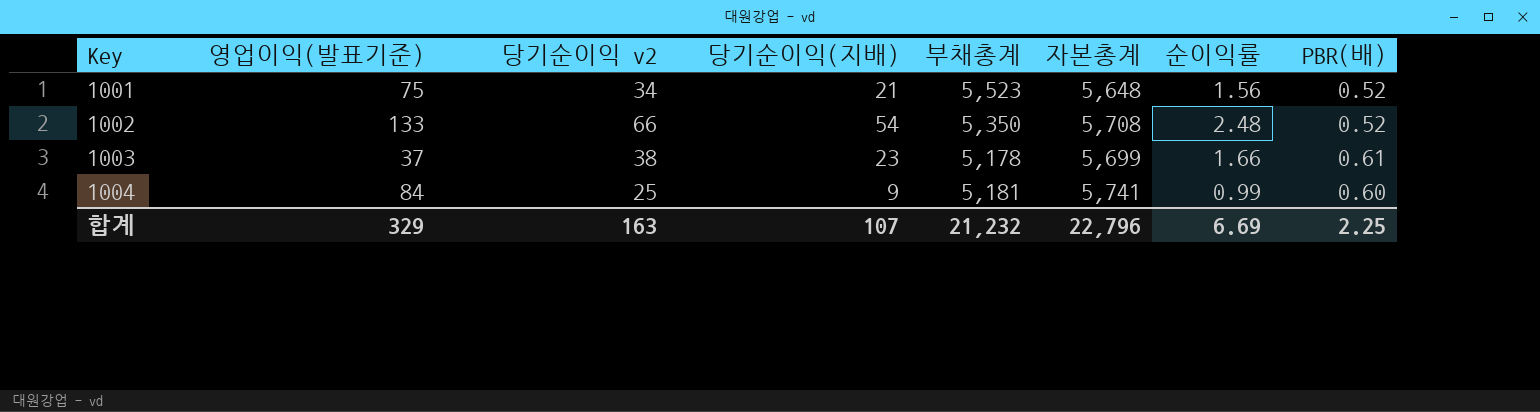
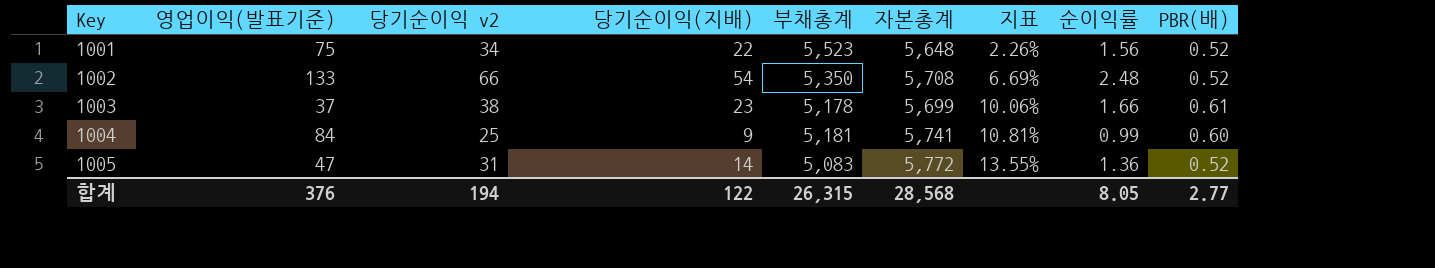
column 지표 | formula: none -> ([자본총계] - [부채총계]) / [부채총계]
1001 | 당기순이익(지배): 21 -> 22
row 1005: none -> 47 | 31 | 14 | 5,083 | 5,772 | 13.55% | 1.36 | 0.52
합계 | 영업이익(발표기준): 329 -> 376
합계 | 당기순이익 v2: 163 -> 194
합계 | 당기순이익(지배): 107 -> 122
합계 | 부채총계: 21,232 -> 26,315
합계 | 자본총계: 22,796 -> 28,568
합계 | 순이익률: 6.69 -> 8.05
합계 | PBR(배): 2.25 -> 2.77

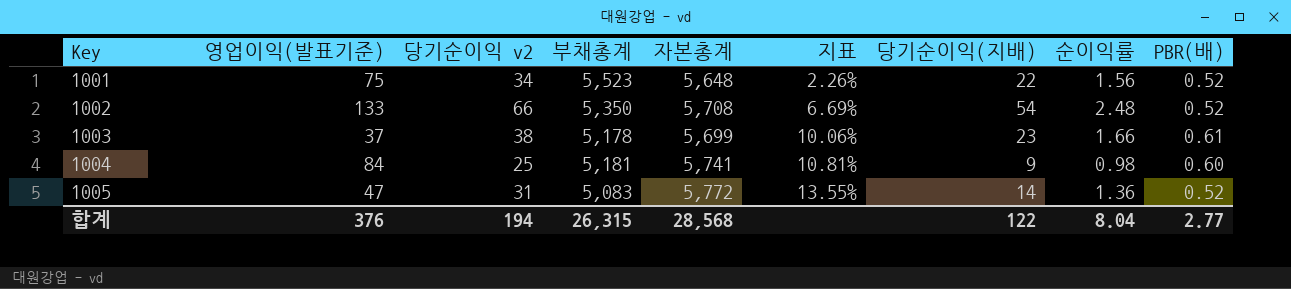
column 당기순이익(지배) | position: 4 -> 7
1004 | 순이익률: 0.99 -> 0.98
합계 | 순이익률: 8.05 -> 8.04

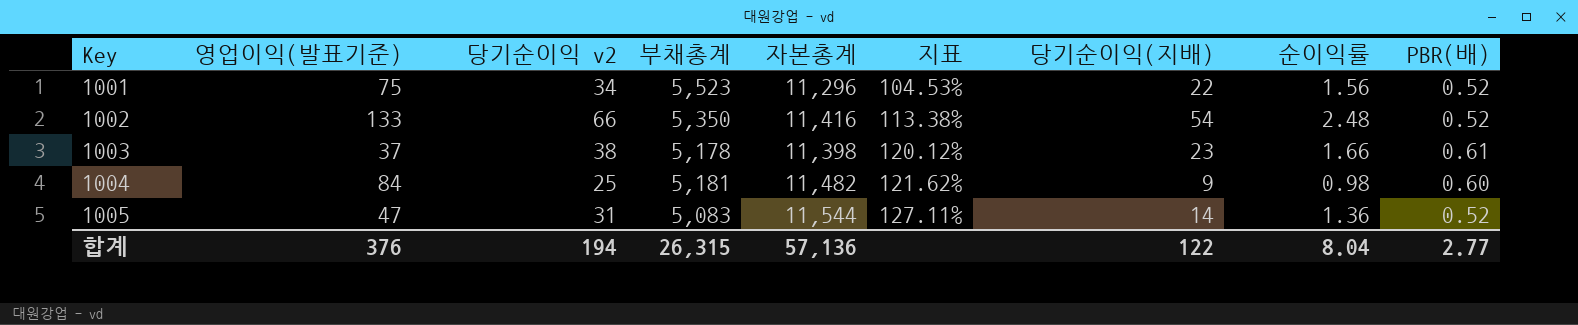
1001 | 자본총계: 5,648 -> 11,296
1001 | 지표: 2.26% -> 104.53%
1002 | 자본총계: 5,708 -> 11,416
1002 | 지표: 6.69% -> 113.38%
1003 | 자본총계: 5,699 -> 11,398
1003 | 지표: 10.06% -> 120.12%
1004 | 자본총계: 5,741 -> 11,482
1004 | 지표: 10.81% -> 121.62%
1005 | 자본총계: 5,772 -> 11,544
1005 | 지표: 13.55% -> 127.11%
합계 | 자본총계: 28,568 -> 57,136

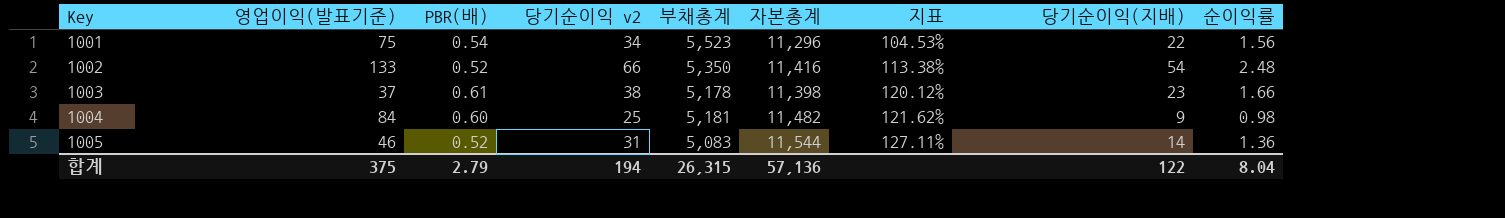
column PBR(배) | position: 9 -> 3
1001 | PBR(배): 0.52 -> 0.54
1005 | 영업이익(발표기준): 47 -> 46
합계 | 영업이익(발표기준): 376 -> 375
합계 | PBR(배): 2.77 -> 2.79

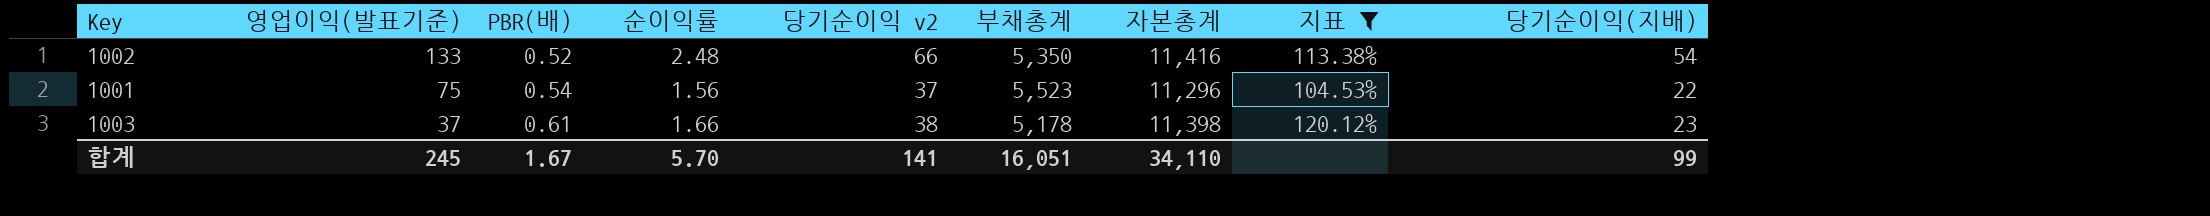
filter: none -> 지표 <= 120.12%
row order: Key ascending -> 영업이익(발표기준) descending
column 순이익률 | position: 9 -> 4
1001 | 당기순이익 v2: 34 -> 37
합계 | 영업이익(발표기준): 375 -> 245
합계 | PBR(배): 2.79 -> 1.67
합계 | 순이익률: 8.04 -> 5.70
합계 | 당기순이익 v2: 194 -> 141
합계 | 부채총계: 26,315 -> 16,051
합계 | 자본총계: 57,136 -> 34,110
합계 | 당기순이익(지배): 122 -> 99

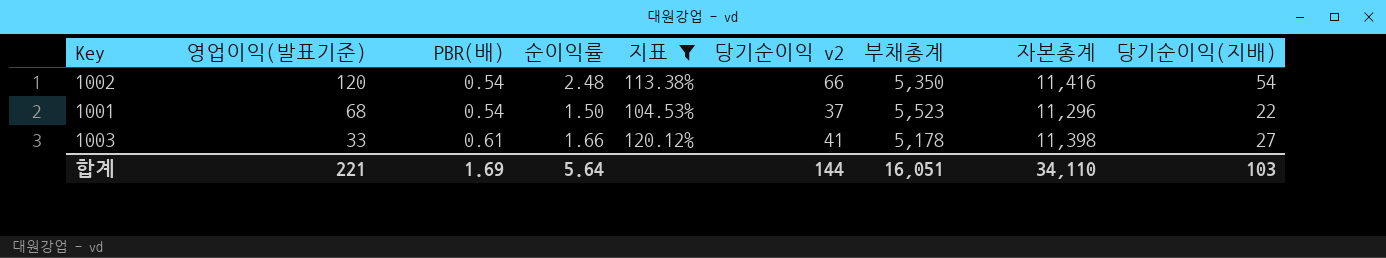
column 지표 | position: 8 -> 5
1002 | 영업이익(발표기준): 133 -> 120
1002 | PBR(배): 0.52 -> 0.54
1001 | 영업이익(발표기준): 75 -> 68
1001 | 순이익률: 1.56 -> 1.50
1003 | 영업이익(발표기준): 37 -> 33
1003 | 당기순이익 v2: 38 -> 41
1003 | 당기순이익(지배): 23 -> 27
합계 | 영업이익(발표기준): 245 -> 221
합계 | PBR(배): 1.67 -> 1.69
합계 | 순이익률: 5.70 -> 5.64
합계 | 당기순이익 v2: 141 -> 144
합계 | 당기순이익(지배): 99 -> 103

